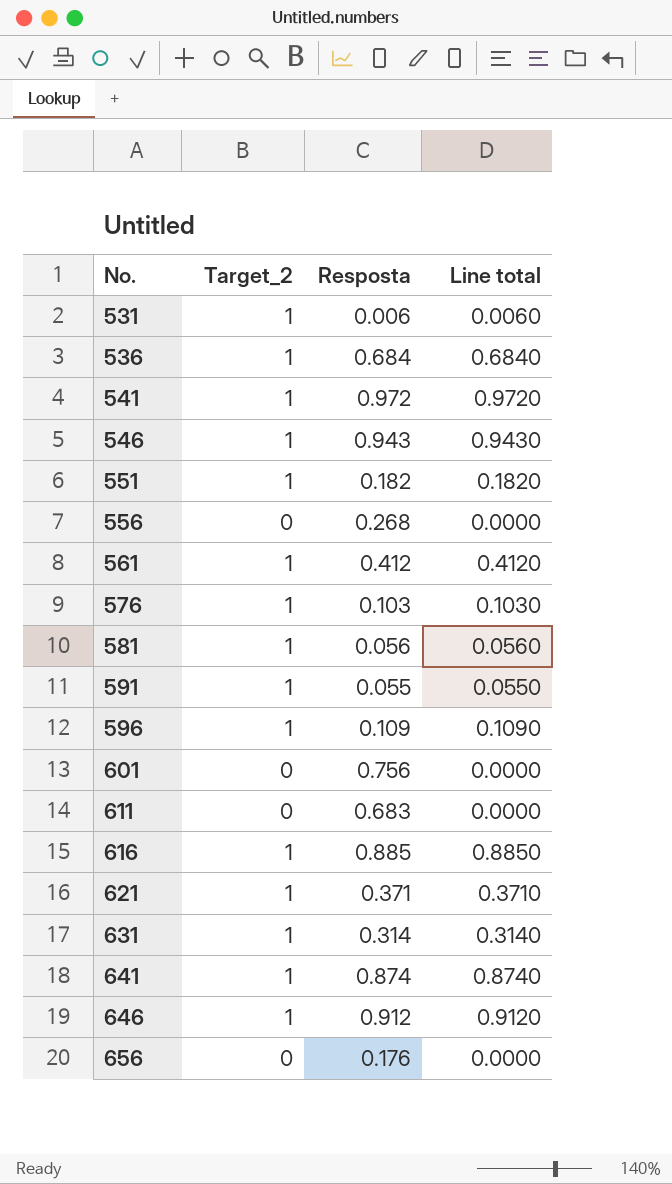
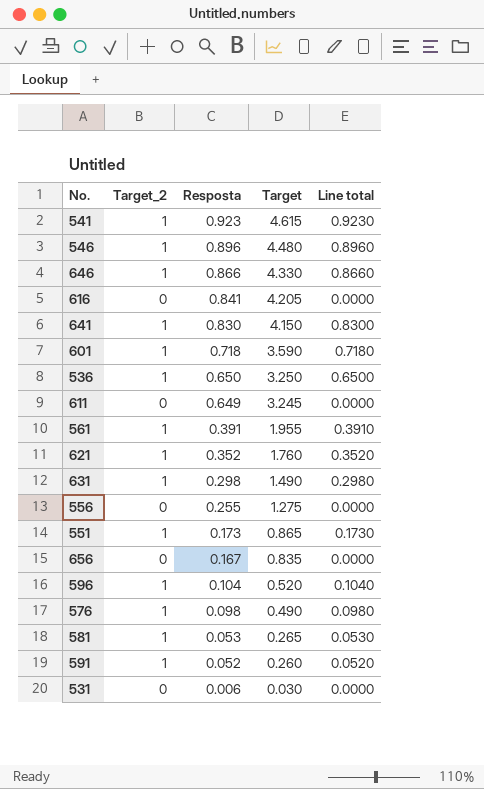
row order: No. ascending -> Resposta descending
column Target | formula: none -> [Resposta] * 5
541 | Resposta: 0.972 -> 0.923
541 | Line total: 0.9720 -> 0.9230
546 | Resposta: 0.943 -> 0.896
546 | Line total: 0.9430 -> 0.8960
646 | Resposta: 0.912 -> 0.866
646 | Line total: 0.9120 -> 0.8660
616 | Target_2: 1 -> 0
616 | Resposta: 0.885 -> 0.841
616 | Line total: 0.8850 -> 0.0000
641 | Resposta: 0.874 -> 0.830
641 | Line total: 0.8740 -> 0.8300
601 | Target_2: 0 -> 1
601 | Resposta: 0.756 -> 0.718
601 | Line total: 0.0000 -> 0.7180
536 | Resposta: 0.684 -> 0.650
536 | Line total: 0.6840 -> 0.6500
611 | Resposta: 0.683 -> 0.649
561 | Resposta: 0.412 -> 0.391
561 | Line total: 0.4120 -> 0.3910
621 | Resposta: 0.371 -> 0.352
621 | Line total: 0.3710 -> 0.3520
631 | Resposta: 0.314 -> 0.298
631 | Line total: 0.3140 -> 0.2980
556 | Resposta: 0.268 -> 0.255
551 | Resposta: 0.182 -> 0.173
551 | Line total: 0.1820 -> 0.1730
656 | Resposta: 0.176 -> 0.167
596 | Resposta: 0.109 -> 0.104
596 | Line total: 0.1090 -> 0.1040
576 | Resposta: 0.103 -> 0.098
576 | Line total: 0.1030 -> 0.0980
581 | Resposta: 0.056 -> 0.053
581 | Line total: 0.0560 -> 0.0530
591 | Resposta: 0.055 -> 0.052
591 | Line total: 0.0550 -> 0.0520
531 | Target_2: 1 -> 0
531 | Line total: 0.0060 -> 0.0000

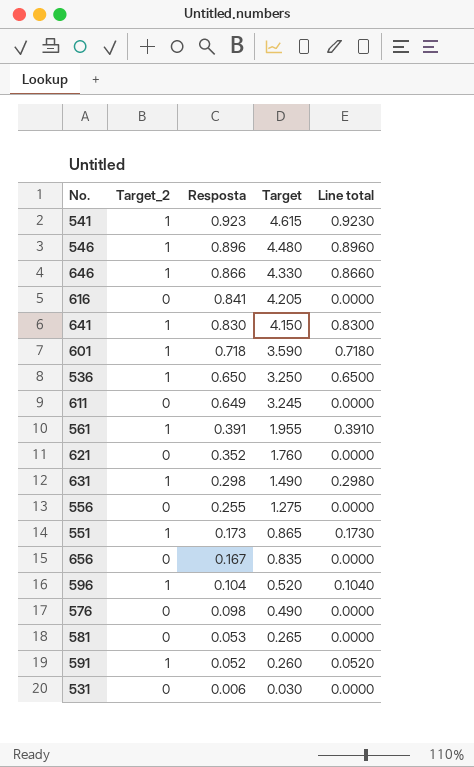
621 | Target_2: 1 -> 0
621 | Line total: 0.3520 -> 0.0000
576 | Target_2: 1 -> 0
576 | Line total: 0.0980 -> 0.0000
581 | Target_2: 1 -> 0
581 | Line total: 0.0530 -> 0.0000

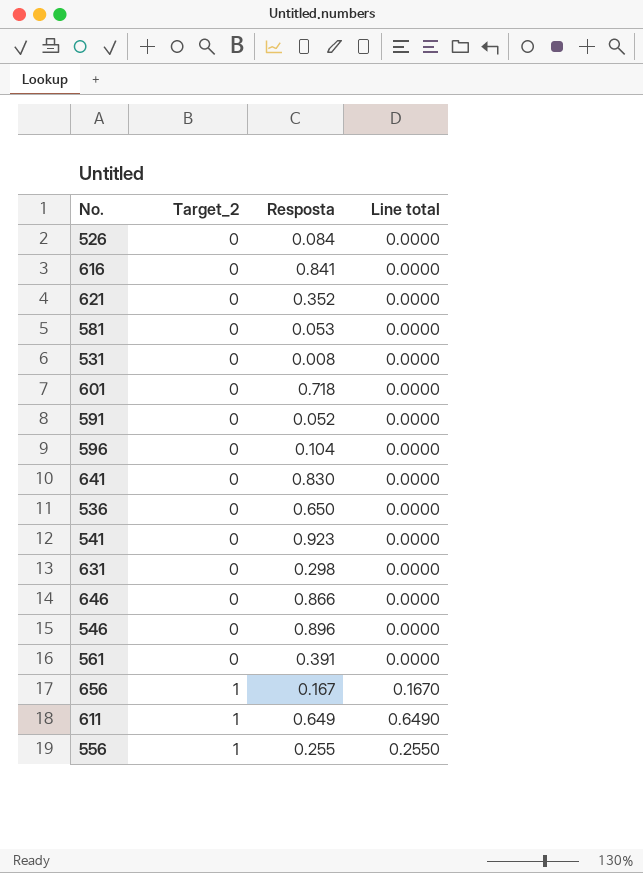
row order: Resposta descending -> Target_2 ascending
column Target | formula: [Resposta] * 5 -> none
row 551: 1 | 0.173 | 0.865 | 0.1730 -> none
row 576: 0 | 0.098 | 0.490 | 0.0000 -> none
row 526: none -> 0 | 0.084 | 0.0000
531 | Resposta: 0.006 -> 0.008
601 | Target_2: 1 -> 0
601 | Line total: 0.7180 -> 0.0000
591 | Target_2: 1 -> 0
591 | Line total: 0.0520 -> 0.0000
596 | Target_2: 1 -> 0
596 | Line total: 0.1040 -> 0.0000
641 | Target_2: 1 -> 0
641 | Line total: 0.8300 -> 0.0000
536 | Target_2: 1 -> 0
536 | Line total: 0.6500 -> 0.0000
541 | Target_2: 1 -> 0
541 | Line total: 0.9230 -> 0.0000
631 | Target_2: 1 -> 0
631 | Line total: 0.2980 -> 0.0000
646 | Target_2: 1 -> 0
646 | Line total: 0.8660 -> 0.0000
546 | Target_2: 1 -> 0
546 | Line total: 0.8960 -> 0.0000
561 | Target_2: 1 -> 0
561 | Line total: 0.3910 -> 0.0000
656 | Target_2: 0 -> 1
656 | Line total: 0.0000 -> 0.1670
611 | Target_2: 0 -> 1
611 | Line total: 0.0000 -> 0.6490
556 | Target_2: 0 -> 1
556 | Line total: 0.0000 -> 0.2550

